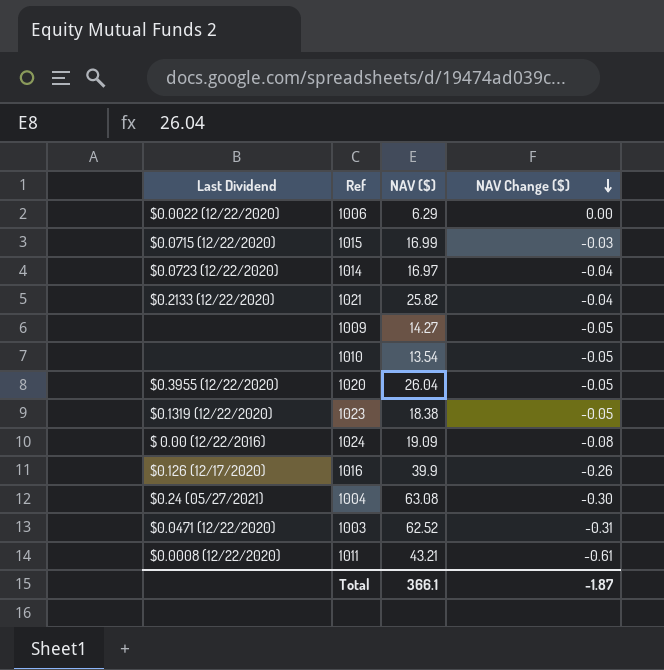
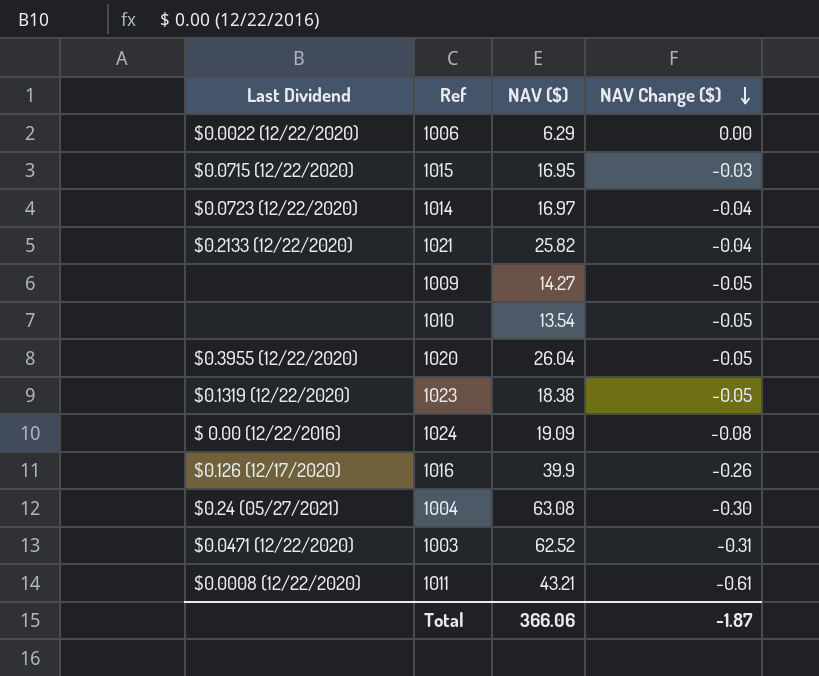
1015 | NAV ($): 16.99 -> 16.95
Total | NAV ($): 366.1 -> 366.06

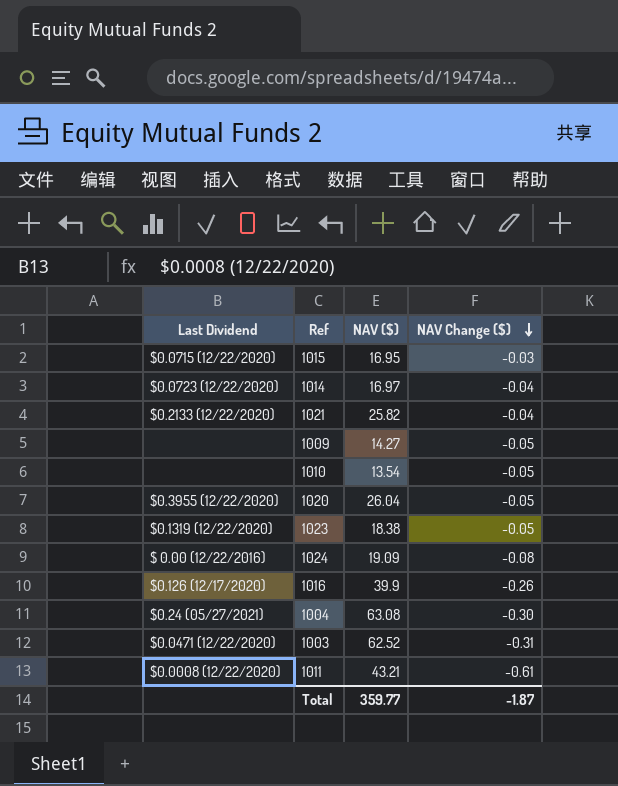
row 1006: $0.0022 (12/22/2020) | 6.29 | 0.00 -> none
Total | NAV ($): 366.06 -> 359.77

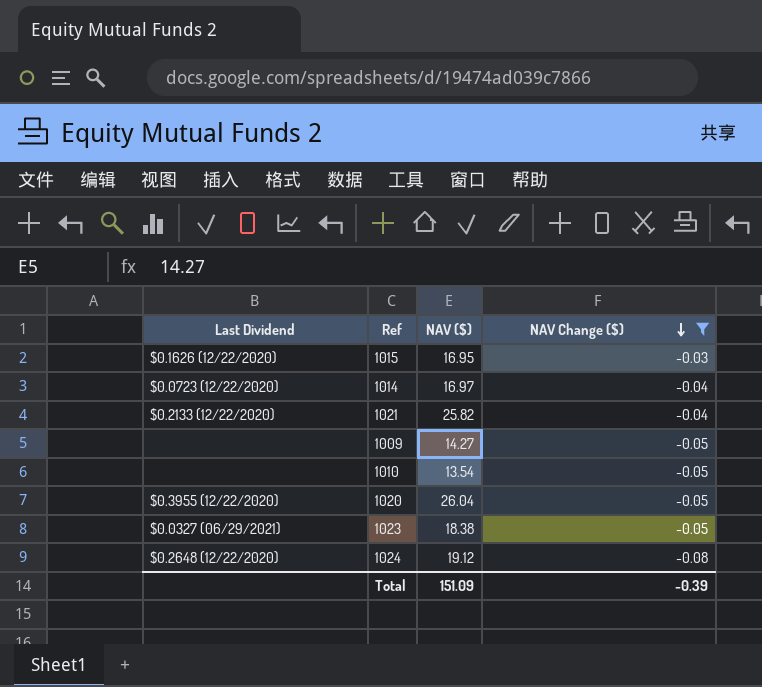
filter: none -> NAV Change ($) >= -0.08
1015 | Last Dividend: $0.0715 (12/22/2020) -> $0.1626 (12/22/2020)
1023 | Last Dividend: $0.1319 (12/22/2020) -> $0.0327 (06/29/2021)
1024 | Last Dividend: $ 0.00 (12/22/2016) -> $0.2648 (12/22/2020)
1024 | NAV ($): 19.09 -> 19.12
Total | NAV ($): 359.77 -> 151.09
Total | NAV Change ($): -1.87 -> -0.39

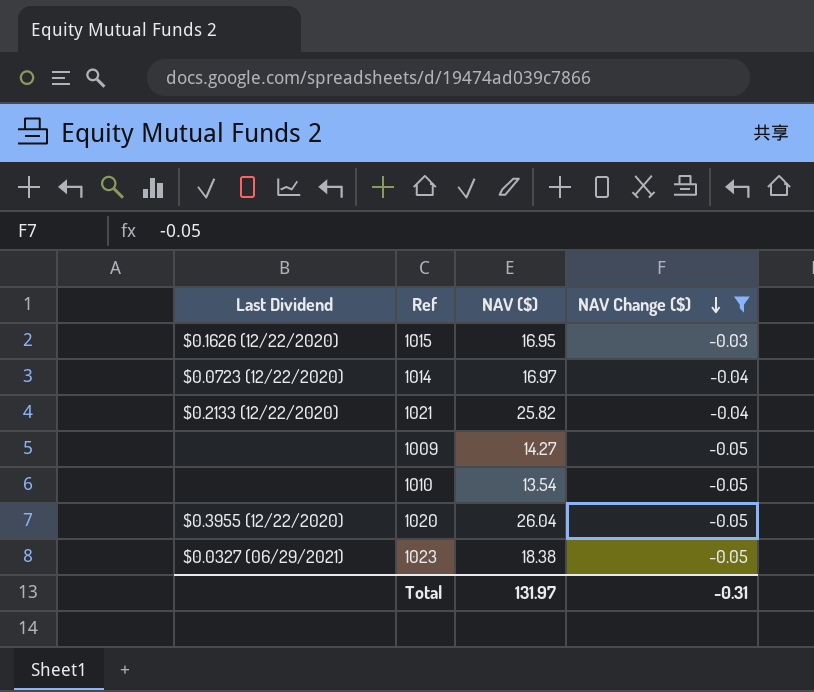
row 1024: $0.2648 (12/22/2020) | 19.12 | -0.08 -> none
Total | NAV ($): 151.09 -> 131.97
Total | NAV Change ($): -0.39 -> -0.31

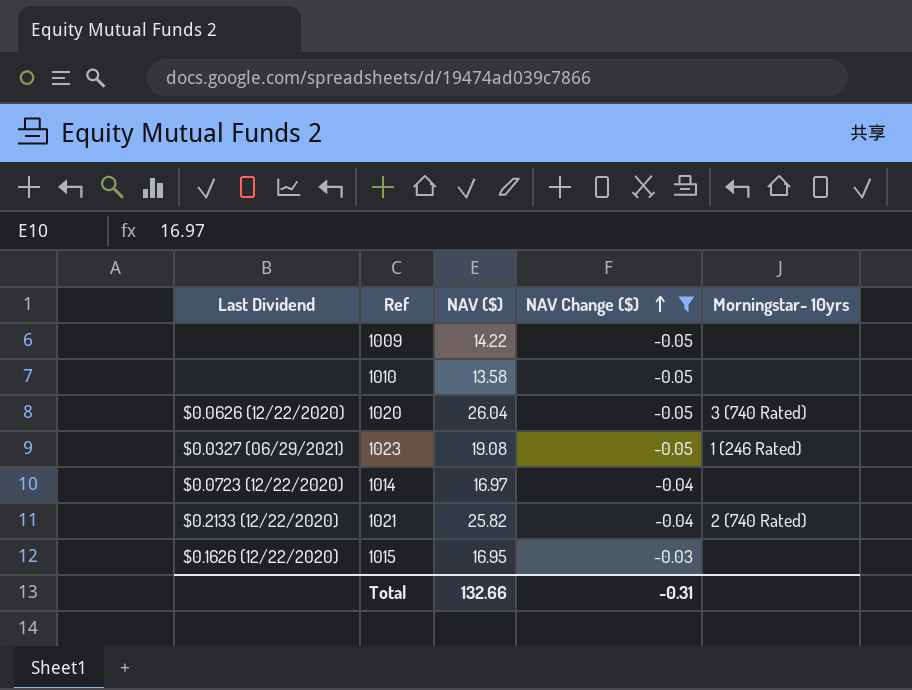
row order: NAV Change ($) descending -> NAV Change ($) ascending
column Morningstar- 10yrs | position: none -> 5
1009 | NAV ($): 14.27 -> 14.22
1010 | NAV ($): 13.54 -> 13.58
1020 | Last Dividend: $0.3955 (12/22/2020) -> $0.0626 (12/22/2020)
1023 | NAV ($): 18.38 -> 19.08
Total | NAV ($): 131.97 -> 132.66

